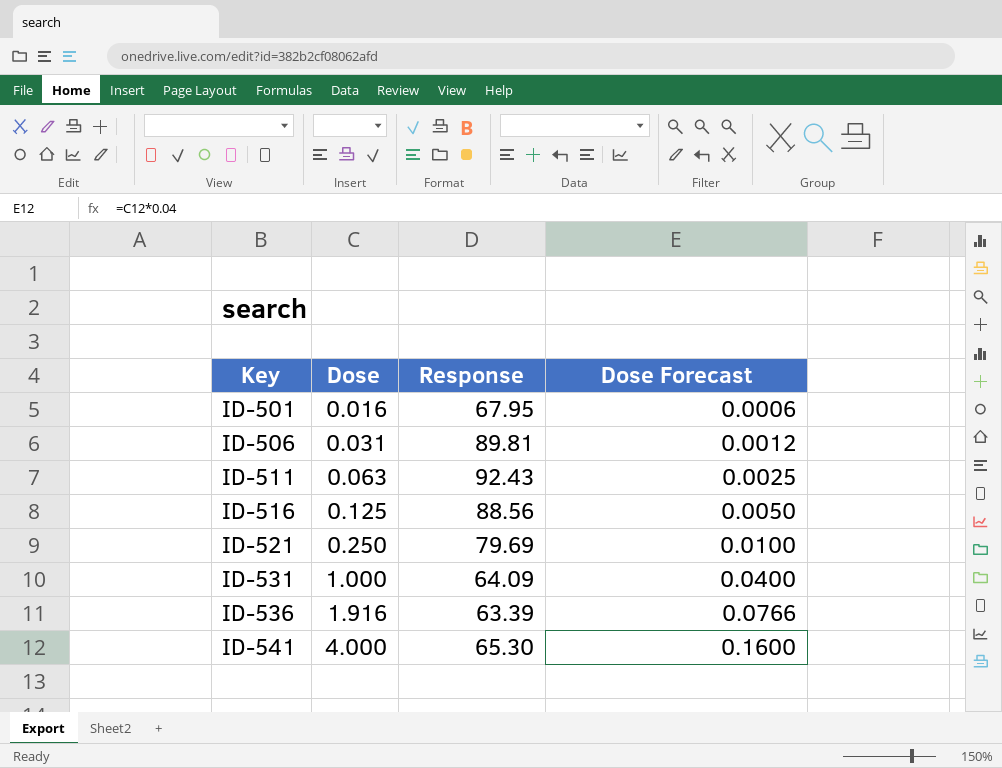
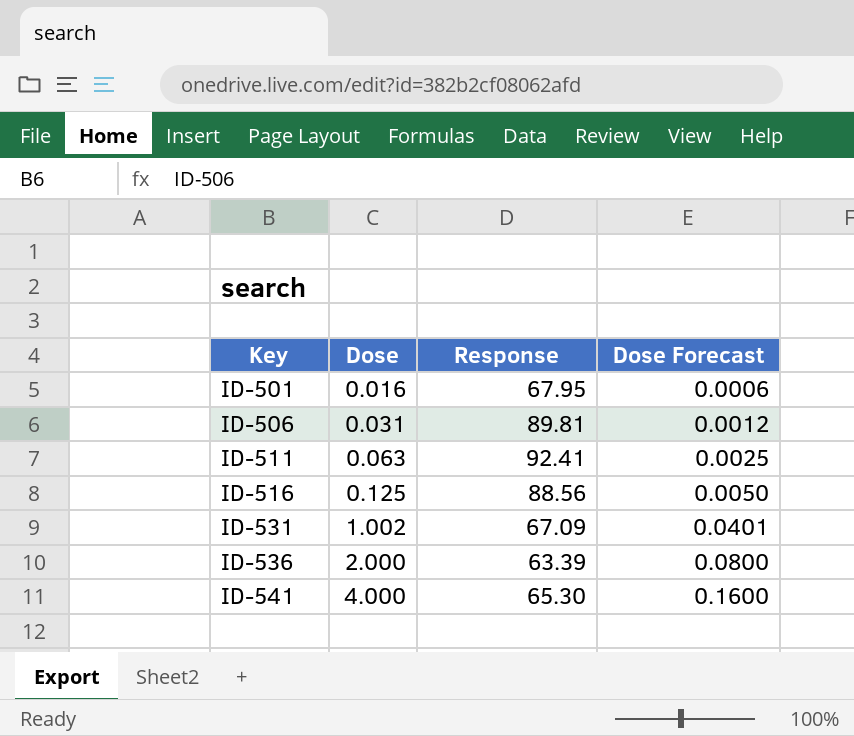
row ID-521: 0.250 | 79.69 | 0.0100 -> none
ID-511 | Response: 92.43 -> 92.41
ID-531 | Dose: 1.000 -> 1.002
ID-531 | Response: 64.09 -> 67.09
ID-531 | Dose Forecast: 0.0400 -> 0.0401
ID-536 | Dose: 1.916 -> 2.000
ID-536 | Dose Forecast: 0.0766 -> 0.0800

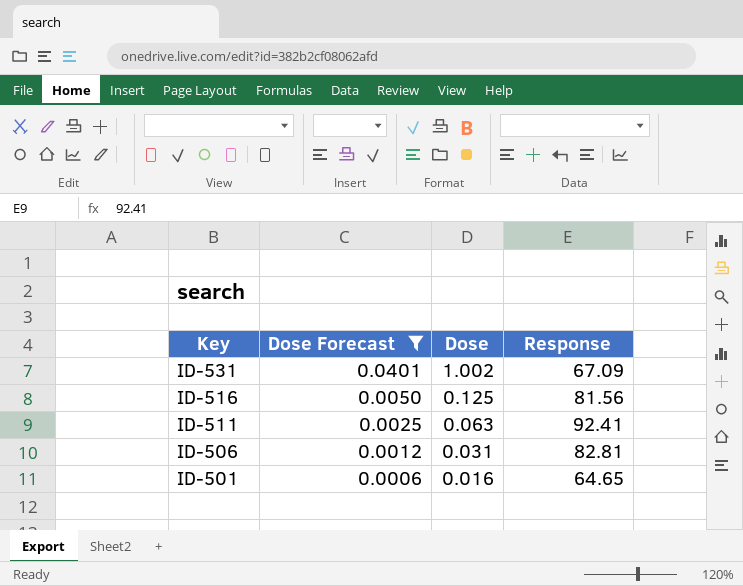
filter: none -> Dose Forecast <= 0.0401
row order: Key ascending -> Key descending
column Dose Forecast | position: 4 -> 2
ID-516 | Response: 88.56 -> 81.56
ID-506 | Response: 89.81 -> 82.81
ID-501 | Response: 67.95 -> 64.65

